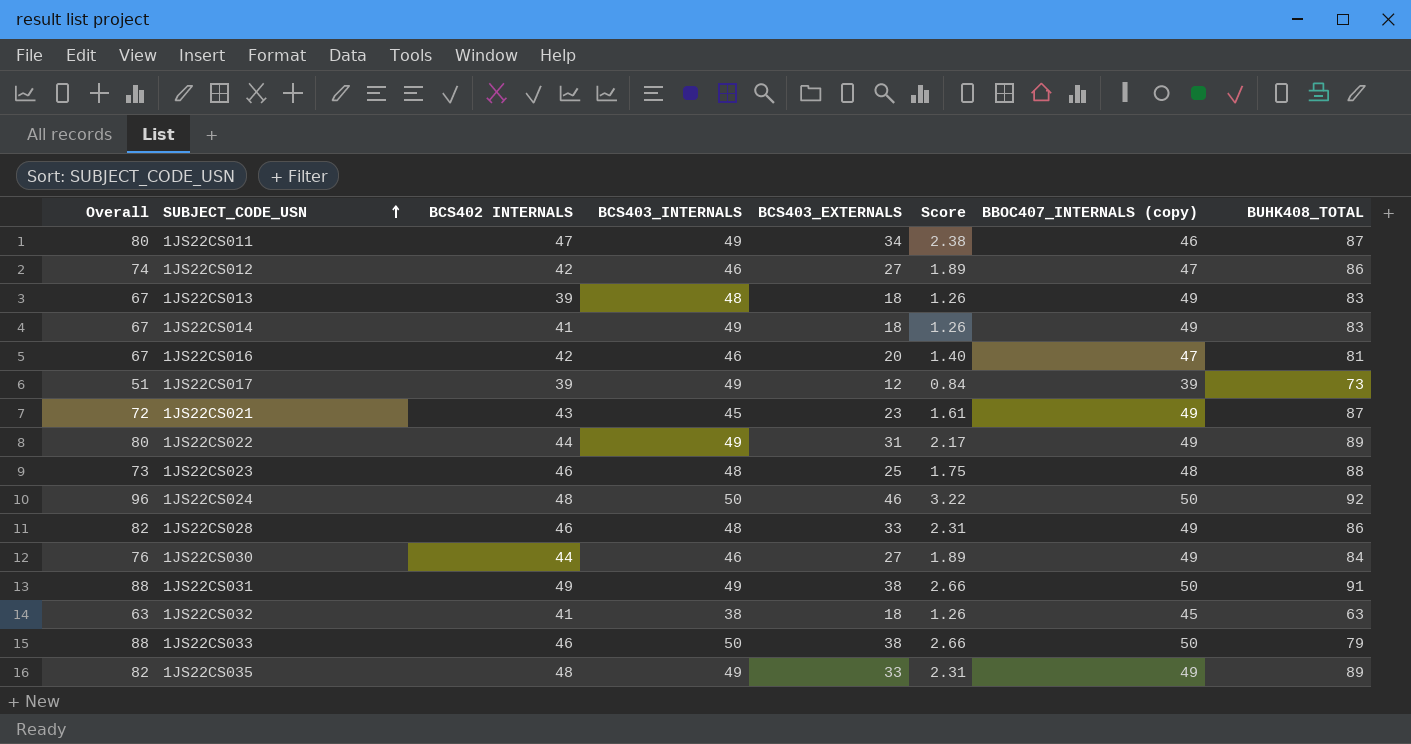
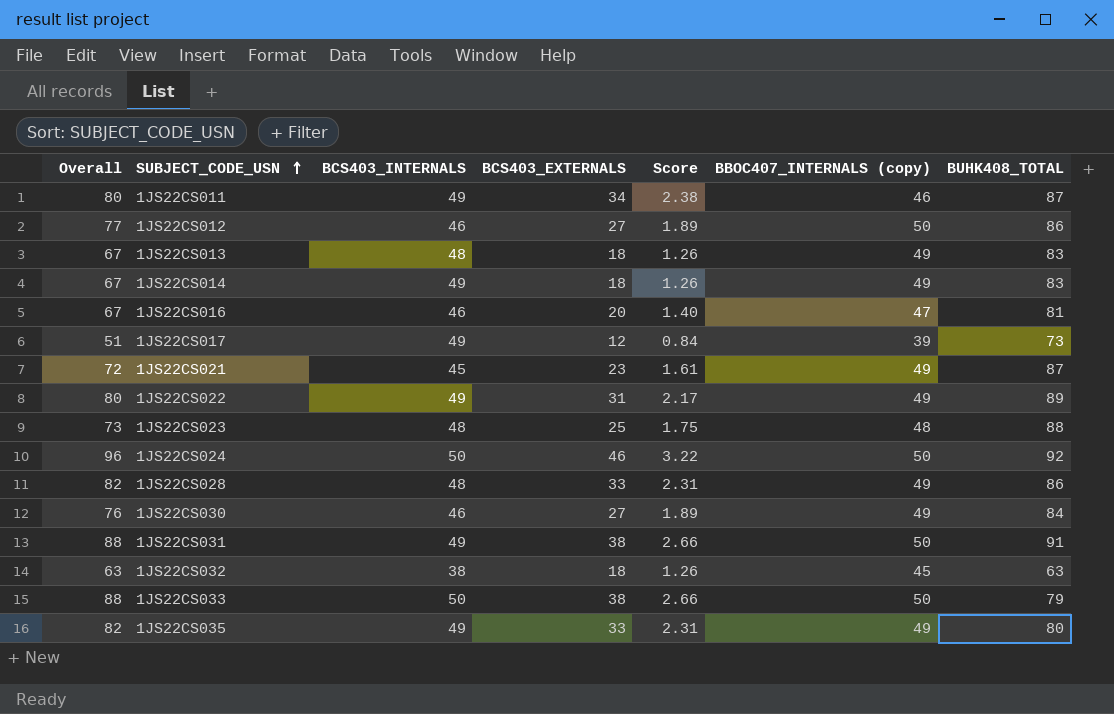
column BCS402 INTERNALS | position: 3 -> none
1JS22CS012 | Overall: 74 -> 77
1JS22CS012 | BBOC407_INTERNALS (copy): 47 -> 50
1JS22CS035 | BUHK408_TOTAL: 89 -> 80

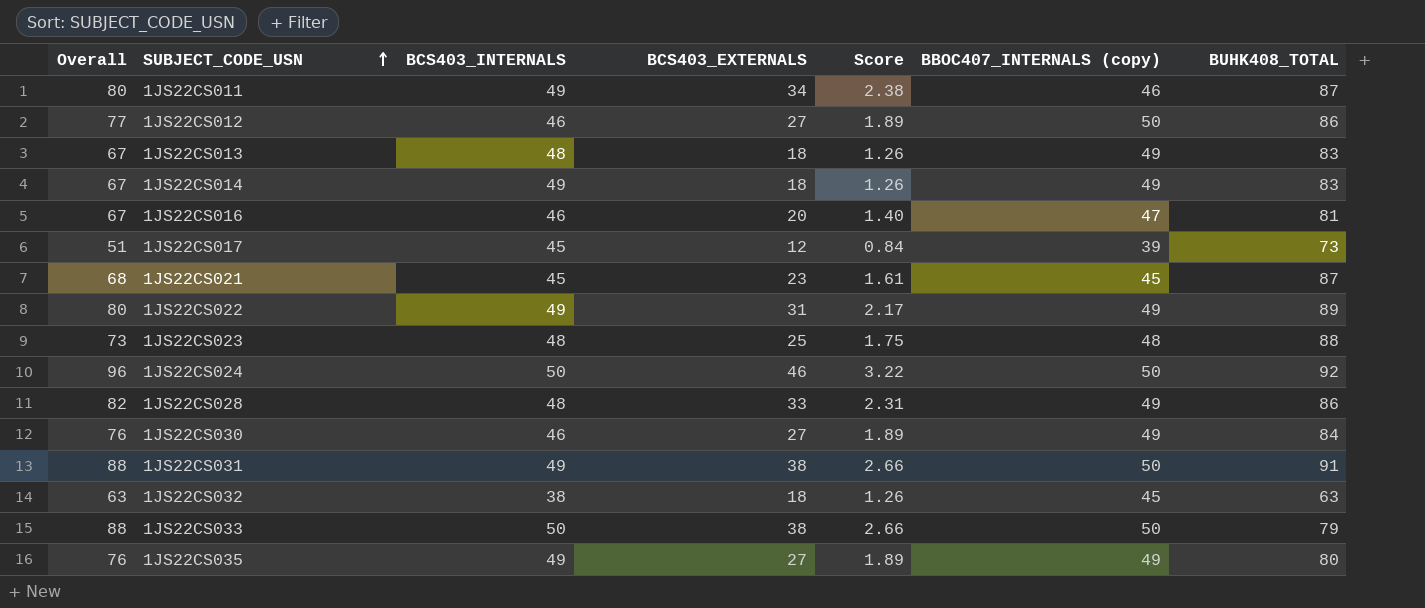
1JS22CS017 | BCS403_INTERNALS: 49 -> 45
1JS22CS021 | Overall: 72 -> 68
1JS22CS021 | BBOC407_INTERNALS (copy): 49 -> 45
1JS22CS035 | Overall: 82 -> 76
1JS22CS035 | BCS403_EXTERNALS: 33 -> 27
1JS22CS035 | Score: 2.31 -> 1.89

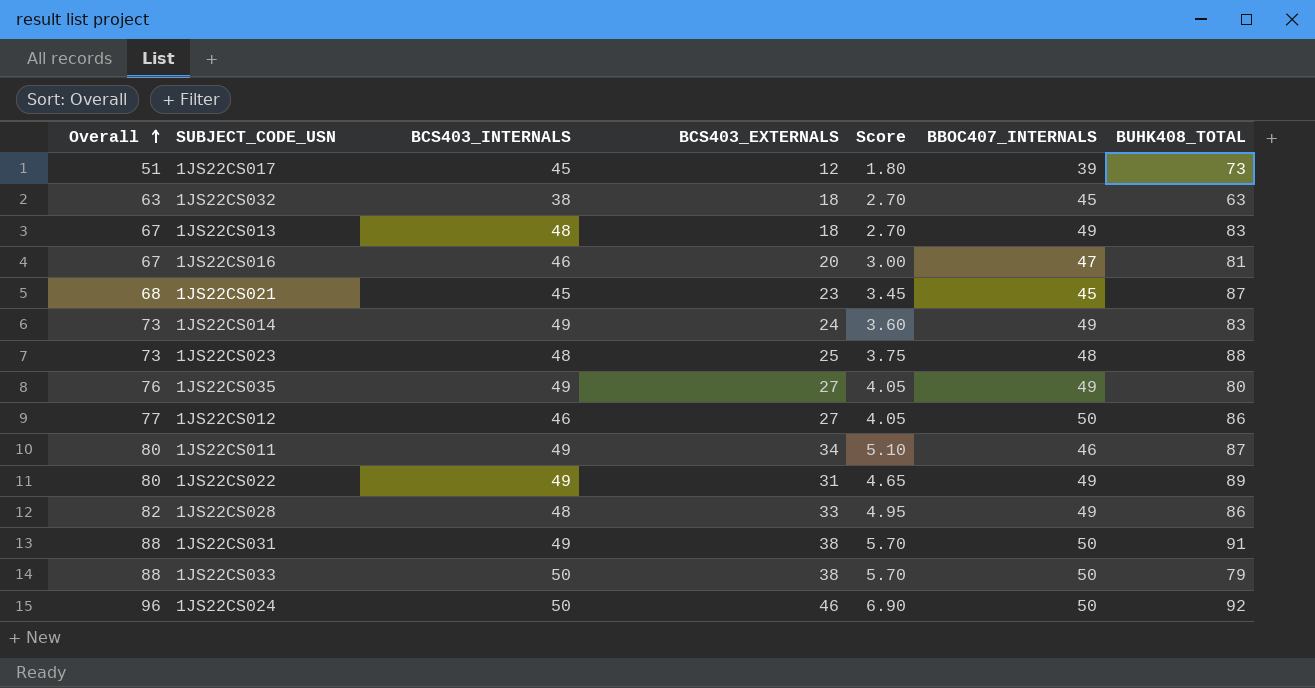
row order: SUBJECT_CODE_USN ascending -> Overall ascending
column Score | formula: [BCS403_EXTERNALS] * 0.07 -> [BCS403_EXTERNALS] * 0.15
column name: BBOC407_INTERNALS (copy) -> BBOC407_INTERNALS
row 1JS22CS030: 76 | 46 | 27 | 1.89 | 49 | 84 -> none
1JS22CS014 | Overall: 67 -> 73
1JS22CS014 | BCS403_EXTERNALS: 18 -> 24

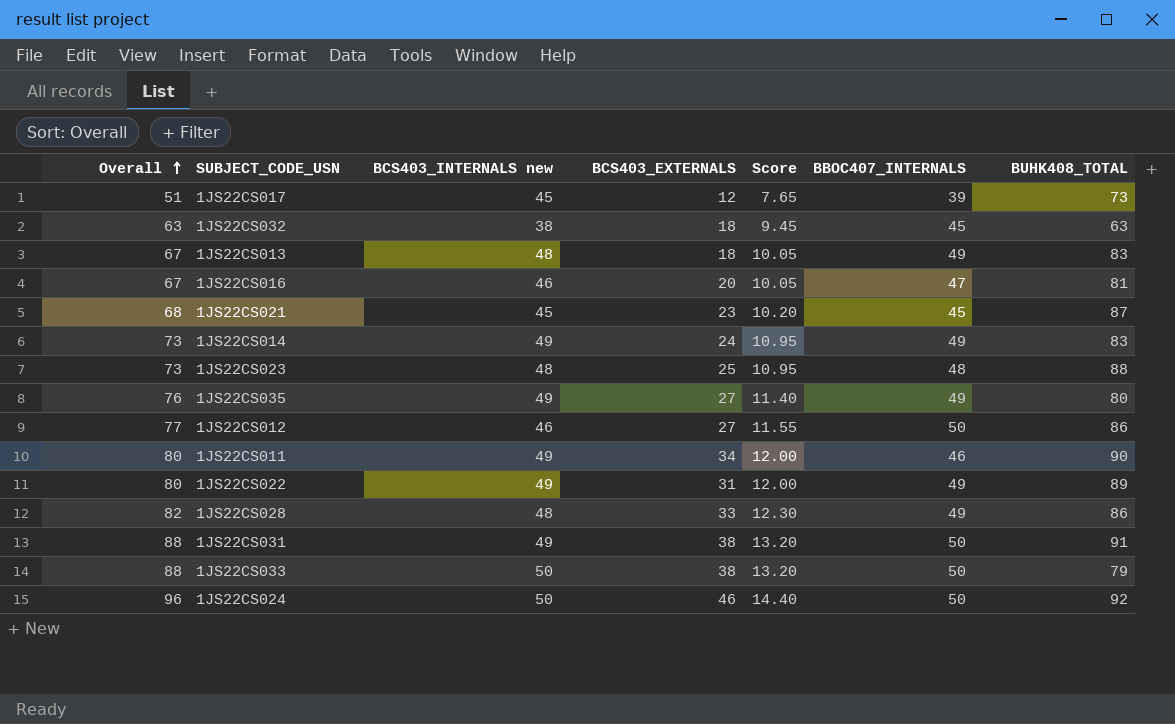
column name: BCS403_INTERNALS -> BCS403_INTERNALS new
column Score | formula: [BCS403_EXTERNALS] * 0.15 -> [Overall] * 0.15
1JS22CS011 | BUHK408_TOTAL: 87 -> 90

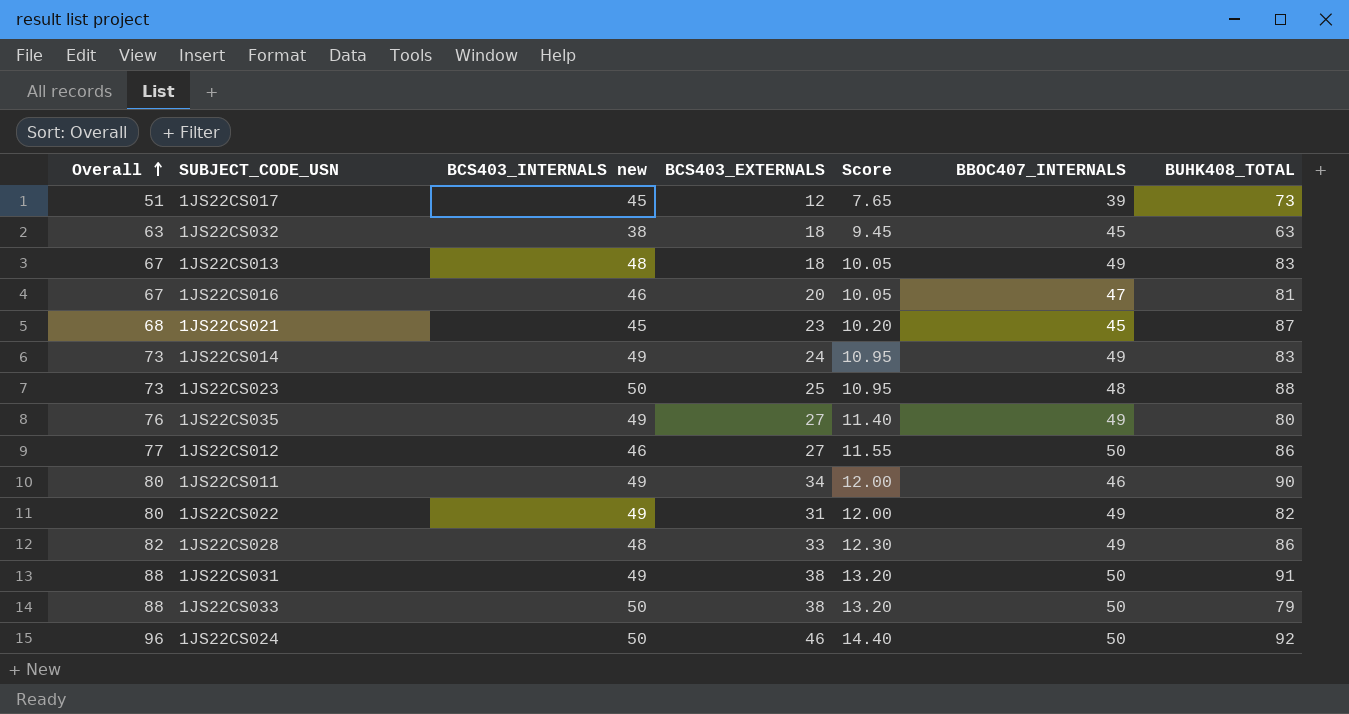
1JS22CS023 | BCS403_INTERNALS new: 48 -> 50
1JS22CS022 | BUHK408_TOTAL: 89 -> 82

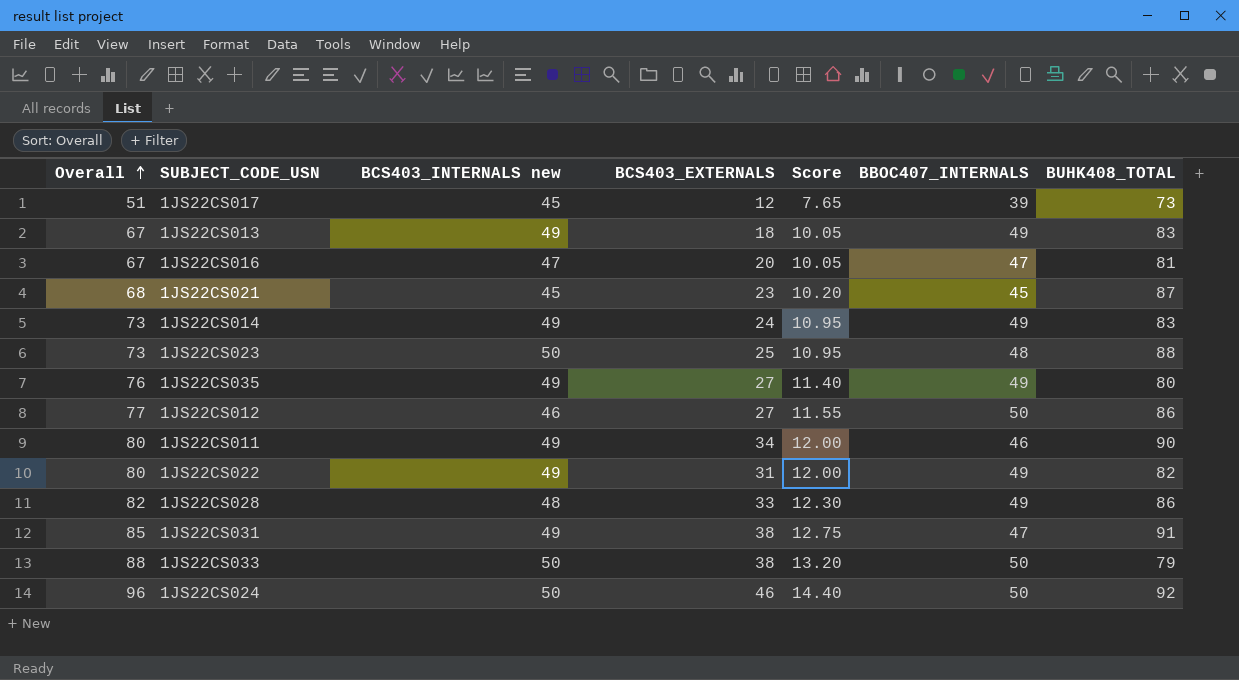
row 1JS22CS032: 63 | 38 | 18 | 9.45 | 45 | 63 -> none
1JS22CS013 | BCS403_INTERNALS new: 48 -> 49
1JS22CS016 | BCS403_INTERNALS new: 46 -> 47
1JS22CS031 | Overall: 88 -> 85
1JS22CS031 | Score: 13.20 -> 12.75
1JS22CS031 | BBOC407_INTERNALS: 50 -> 47

